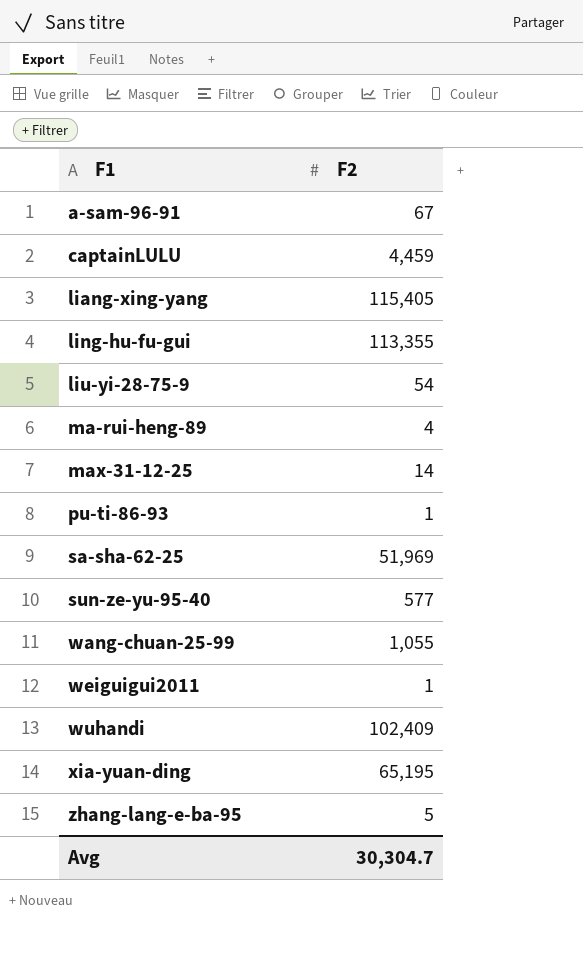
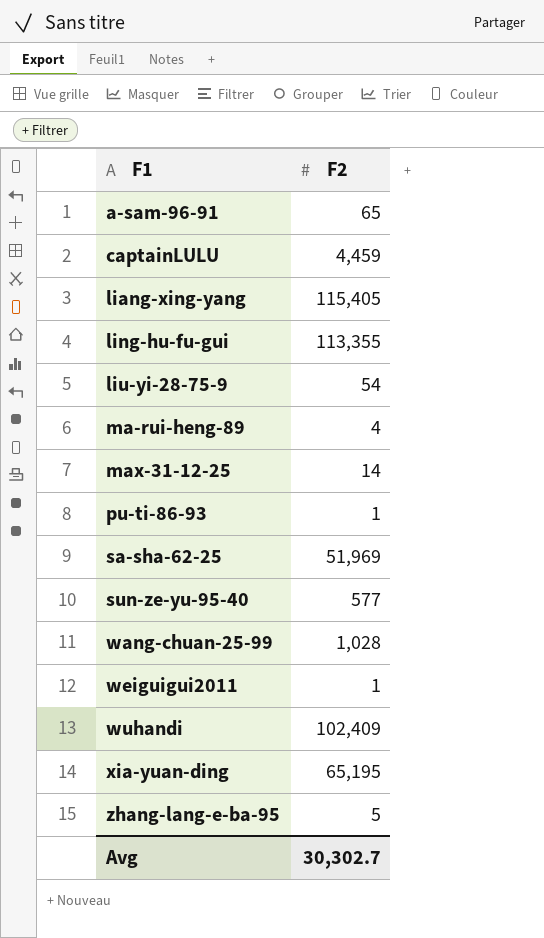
a-sam-96-91 | F2: 67 -> 65
wang-chuan-25-99 | F2: 1,055 -> 1,028
Avg | F2: 30,304.7 -> 30,302.7

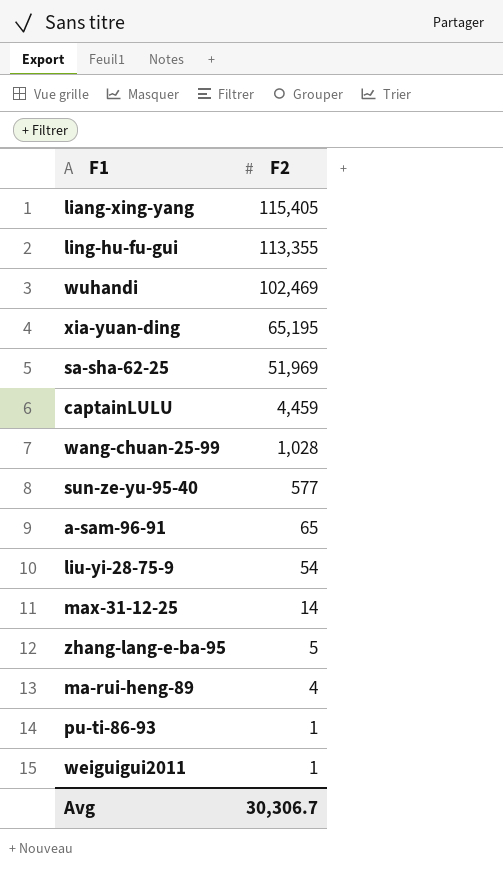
row order: F1 ascending -> F2 descending
wuhandi | F2: 102,409 -> 102,469
Avg | F2: 30,302.7 -> 30,306.7

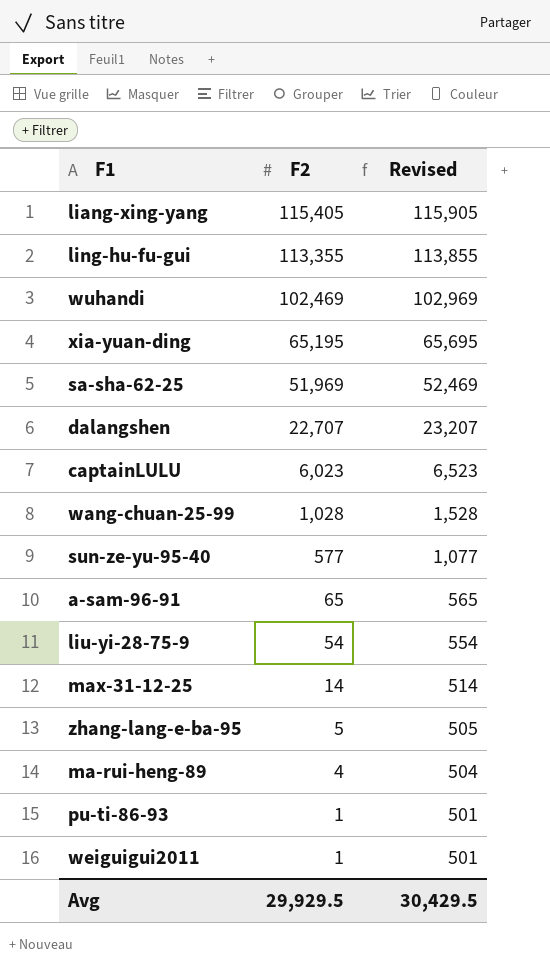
column Revised | formula: none -> [F2] + 500
row dalangshen: none -> 22,707 | 23,207
captainLULU | F2: 4,459 -> 6,023
Avg | F2: 30,306.7 -> 29,929.5

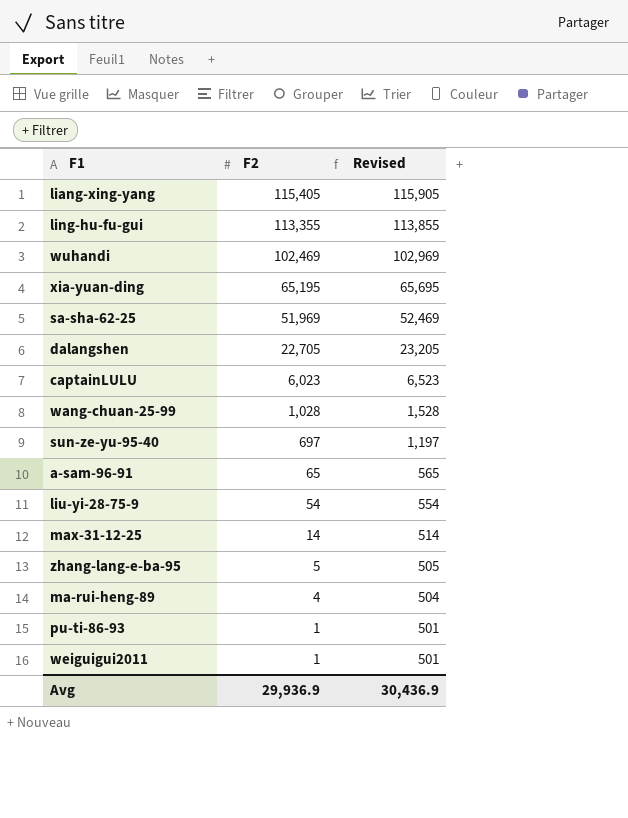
dalangshen | F2: 22,707 -> 22,705
dalangshen | Revised: 23,207 -> 23,205
sun-ze-yu-95-40 | F2: 577 -> 697
sun-ze-yu-95-40 | Revised: 1,077 -> 1,197
Avg | F2: 29,929.5 -> 29,936.9
Avg | Revised: 30,429.5 -> 30,436.9

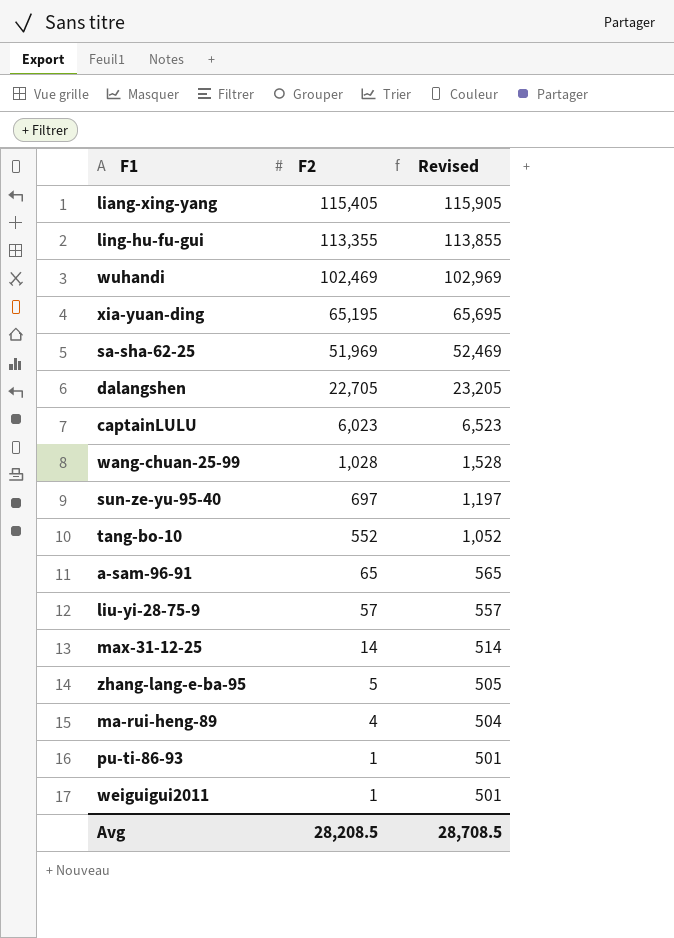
row tang-bo-10: none -> 552 | 1,052
liu-yi-28-75-9 | F2: 54 -> 57
liu-yi-28-75-9 | Revised: 554 -> 557
Avg | F2: 29,936.9 -> 28,208.5
Avg | Revised: 30,436.9 -> 28,708.5

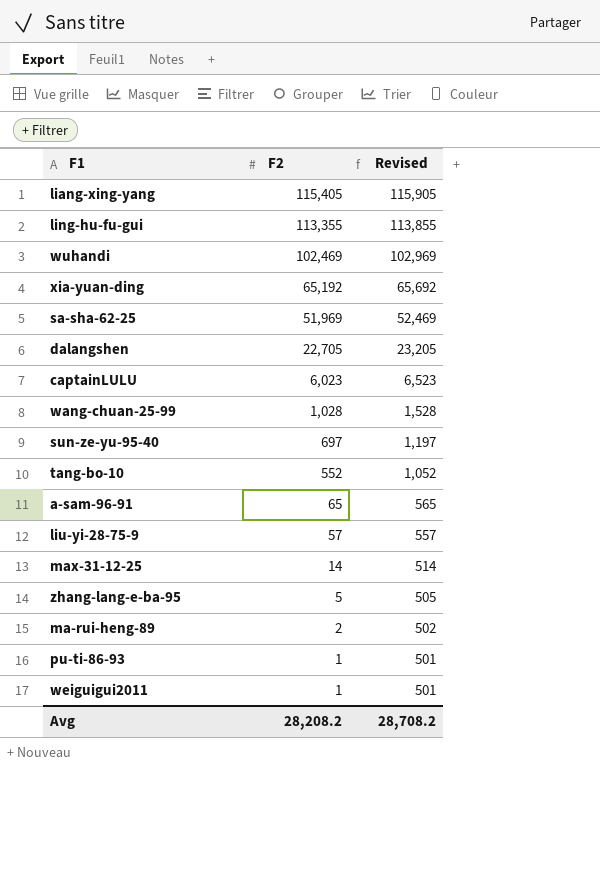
xia-yuan-ding | F2: 65,195 -> 65,192
xia-yuan-ding | Revised: 65,695 -> 65,692
ma-rui-heng-89 | F2: 4 -> 2
ma-rui-heng-89 | Revised: 504 -> 502
Avg | F2: 28,208.5 -> 28,208.2
Avg | Revised: 28,708.5 -> 28,708.2

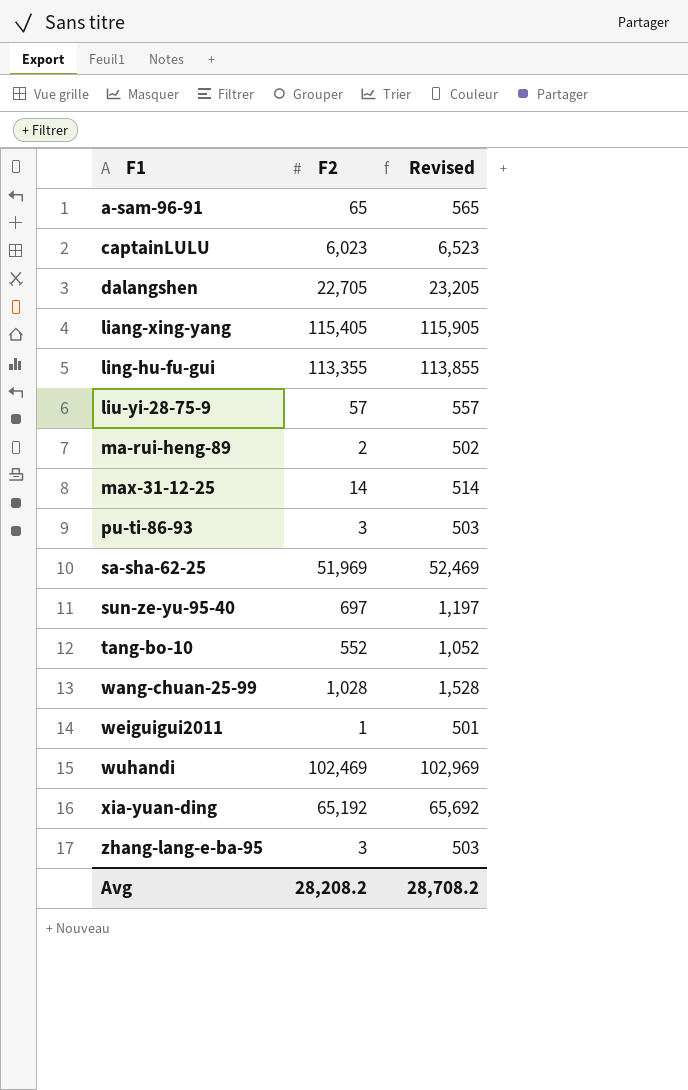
row order: F2 descending -> F1 ascending
pu-ti-86-93 | F2: 1 -> 3
pu-ti-86-93 | Revised: 501 -> 503
zhang-lang-e-ba-95 | F2: 5 -> 3
zhang-lang-e-ba-95 | Revised: 505 -> 503

